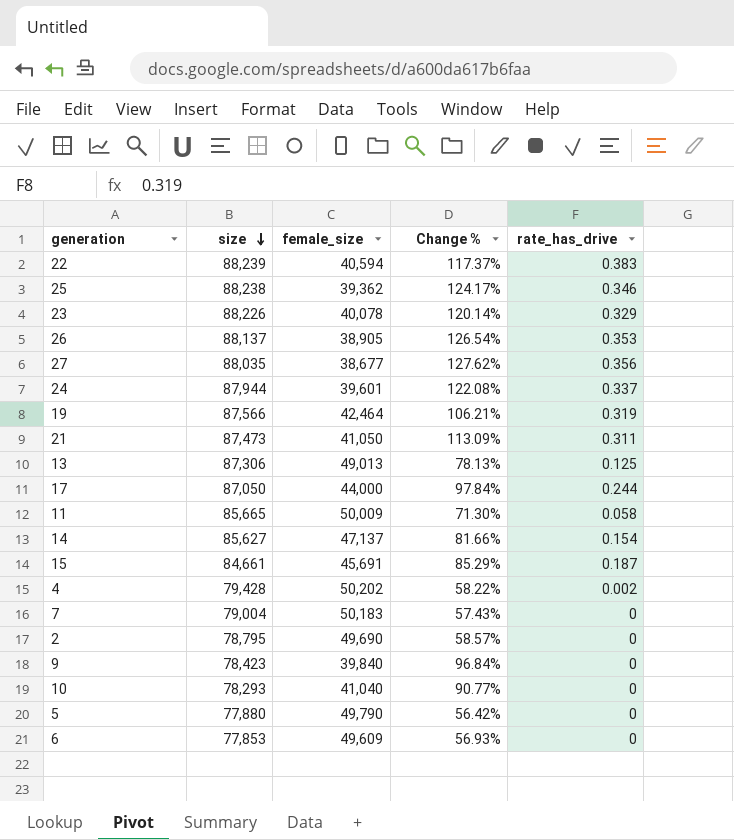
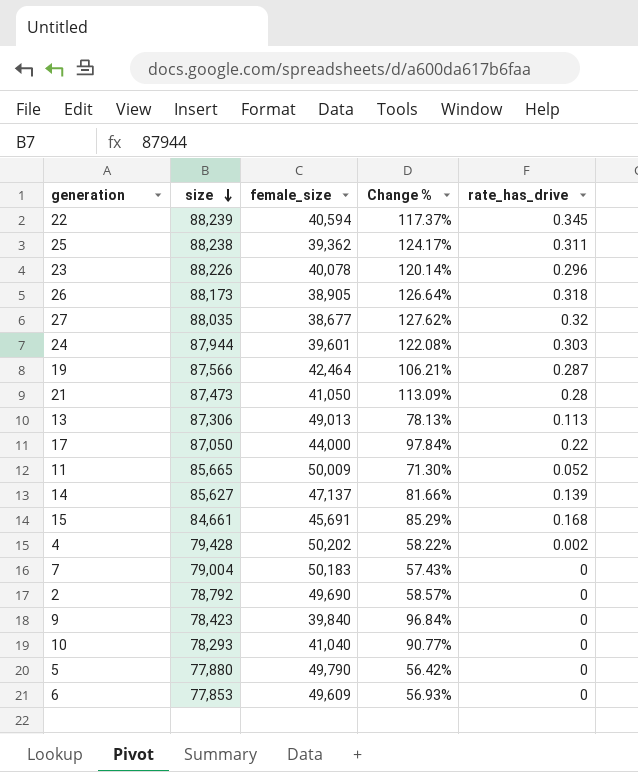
22 | rate_has_drive: 0.383 -> 0.345
25 | rate_has_drive: 0.346 -> 0.311
23 | rate_has_drive: 0.329 -> 0.296
26 | size: 88,137 -> 88,173
26 | Change %: 126.54% -> 126.64%
26 | rate_has_drive: 0.353 -> 0.318
27 | rate_has_drive: 0.356 -> 0.32
24 | rate_has_drive: 0.337 -> 0.303
19 | rate_has_drive: 0.319 -> 0.287
21 | rate_has_drive: 0.311 -> 0.28
13 | rate_has_drive: 0.125 -> 0.113
17 | rate_has_drive: 0.244 -> 0.22
11 | rate_has_drive: 0.058 -> 0.052
14 | rate_has_drive: 0.154 -> 0.139
15 | rate_has_drive: 0.187 -> 0.168
2 | size: 78,795 -> 78,792

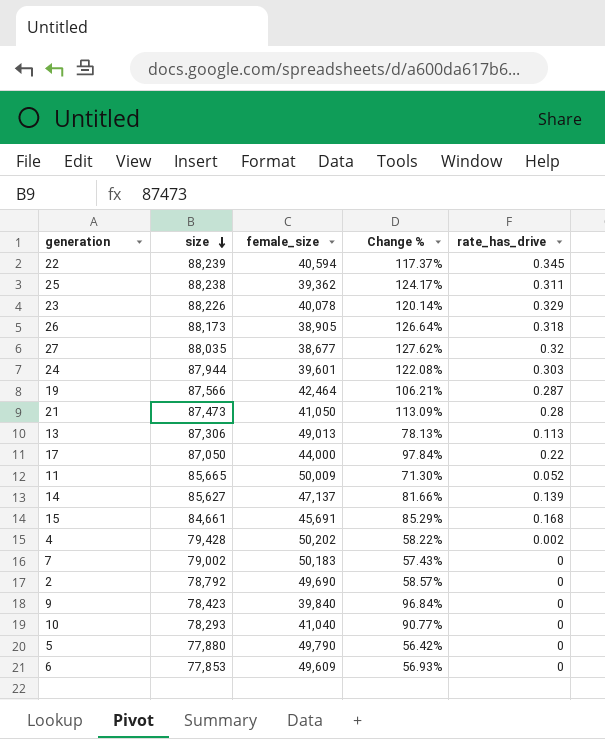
23 | rate_has_drive: 0.296 -> 0.329
7 | size: 79,004 -> 79,002

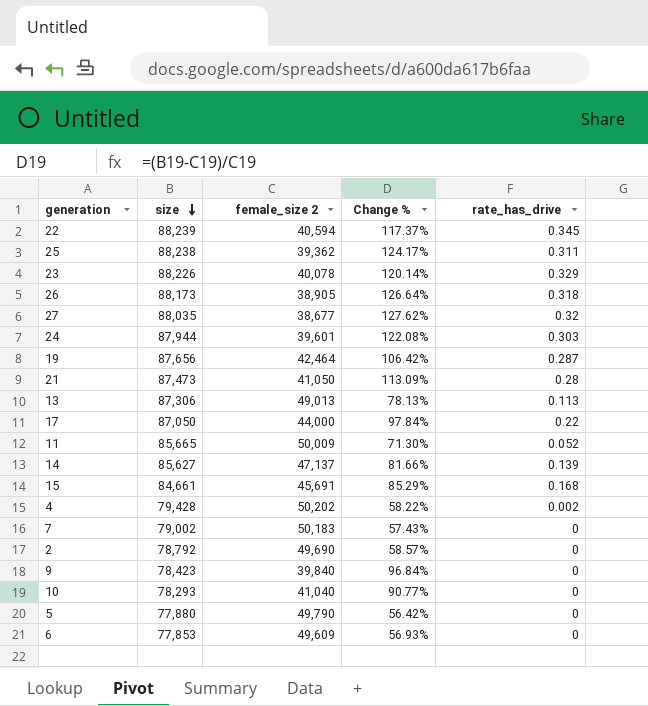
column name: female_size -> female_size 2
19 | size: 87,566 -> 87,656
19 | Change %: 106.21% -> 106.42%

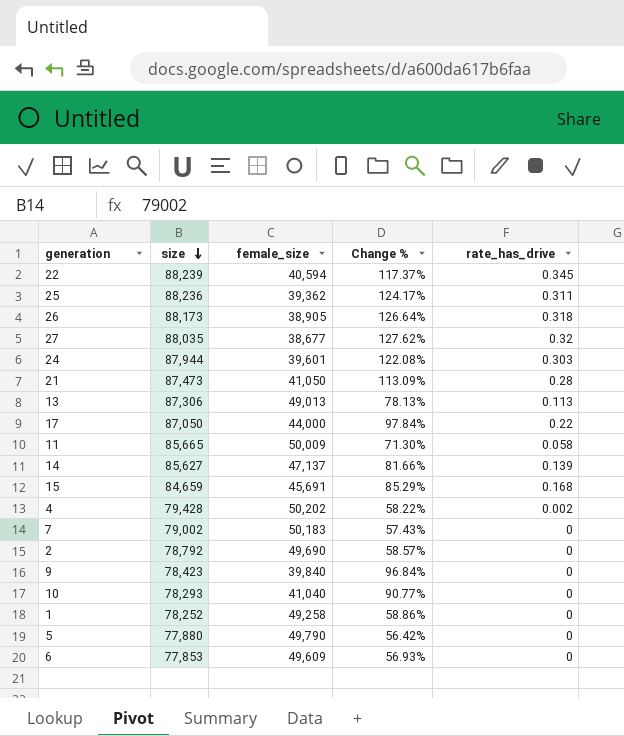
column name: female_size 2 -> female_size
row 23: 88,226 | 40,078 | 120.14% | 0.329 -> none
row 19: 87,656 | 42,464 | 106.42% | 0.287 -> none
25 | size: 88,238 -> 88,236
11 | rate_has_drive: 0.052 -> 0.058
15 | size: 84,661 -> 84,659
row 1: none -> 78,252 | 49,258 | 58.86% | 0

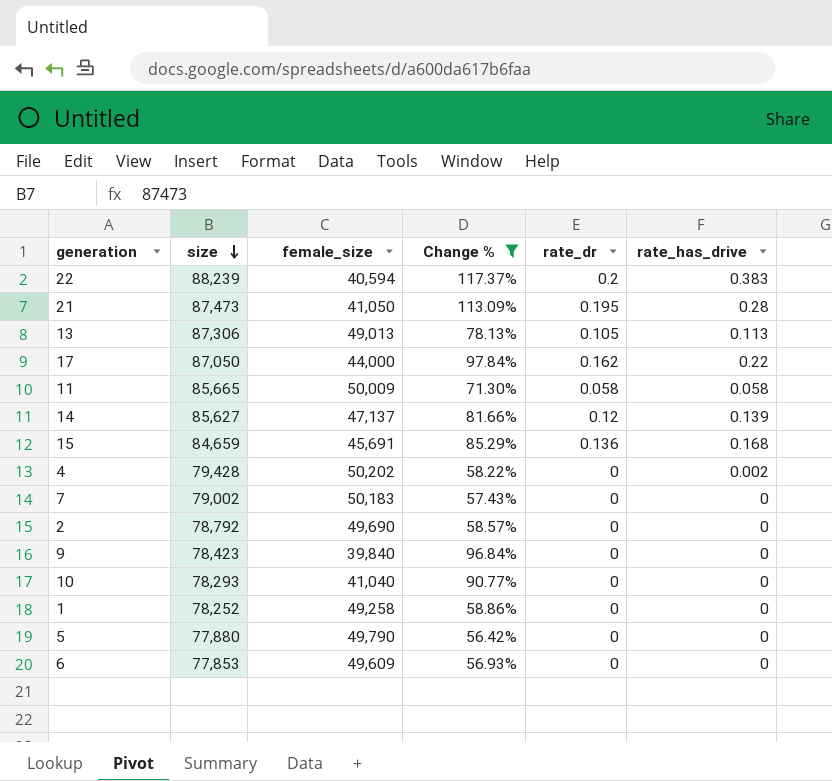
filter: none -> Change % <= 117.37%
column rate_dr | position: none -> 5
22 | rate_has_drive: 0.345 -> 0.383

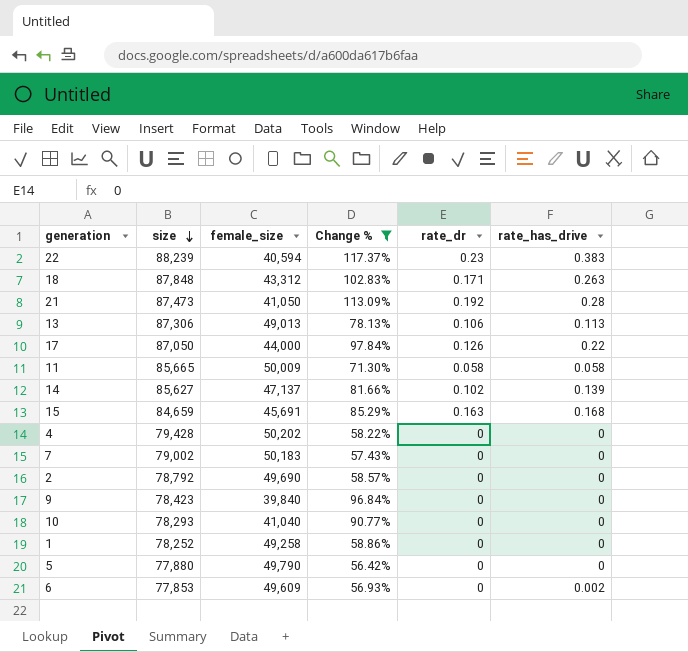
22 | rate_dr: 0.2 -> 0.23
row 18: none -> 87,848 | 43,312 | 102.83% | 0.171 | 0.263
21 | rate_dr: 0.195 -> 0.192
13 | rate_dr: 0.105 -> 0.106
17 | rate_dr: 0.162 -> 0.126
14 | rate_dr: 0.12 -> 0.102
15 | rate_dr: 0.136 -> 0.163
4 | rate_has_drive: 0.002 -> 0
6 | rate_has_drive: 0 -> 0.002

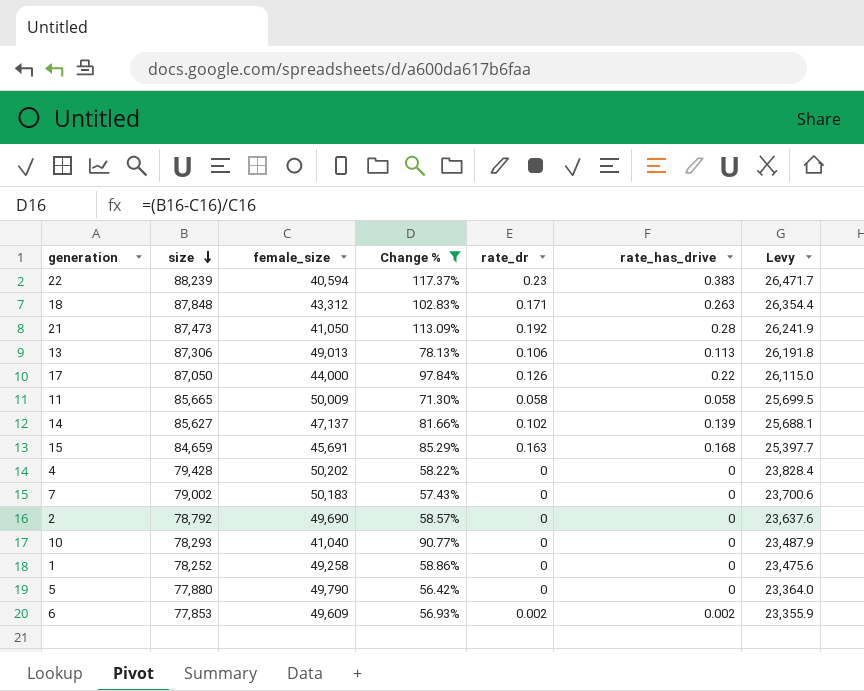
column Levy | formula: none -> [size] * 0.3
row 9: 78,423 | 39,840 | 96.84% | 0 | 0 -> none
6 | rate_dr: 0 -> 0.002

